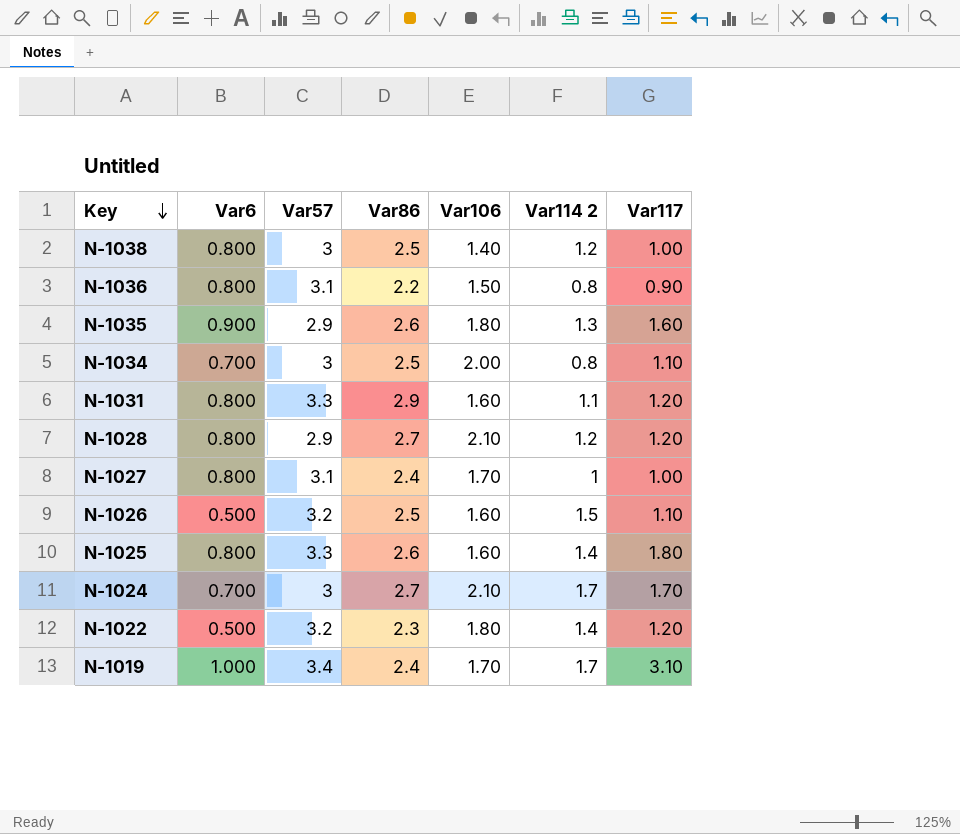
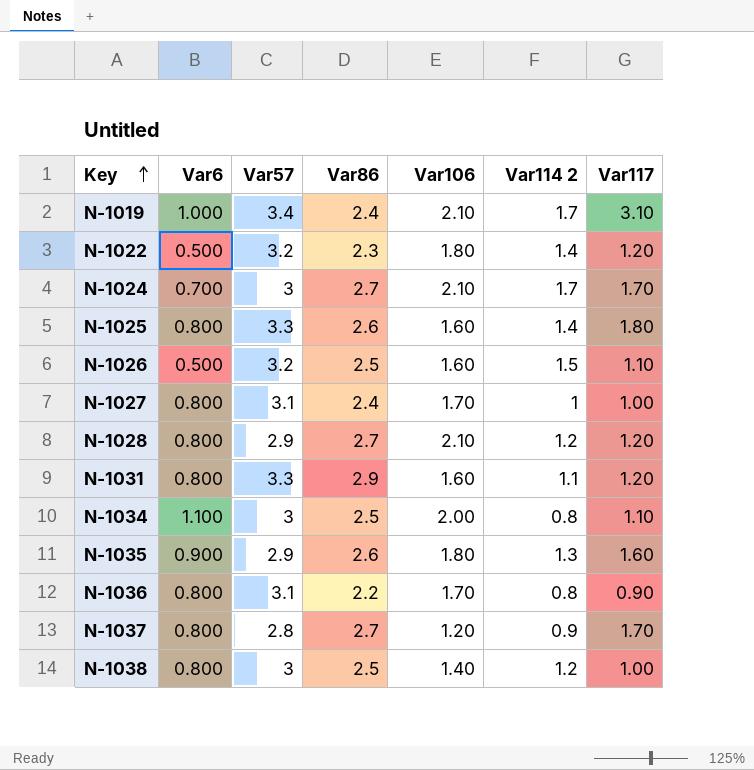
row order: Key descending -> Key ascending
N-1019 | Var106: 1.70 -> 2.10
N-1034 | Var6: 0.700 -> 1.100
N-1036 | Var106: 1.50 -> 1.70
row N-1037: none -> 0.800 | 2.8 | 2.7 | 1.20 | 0.9 | 1.70

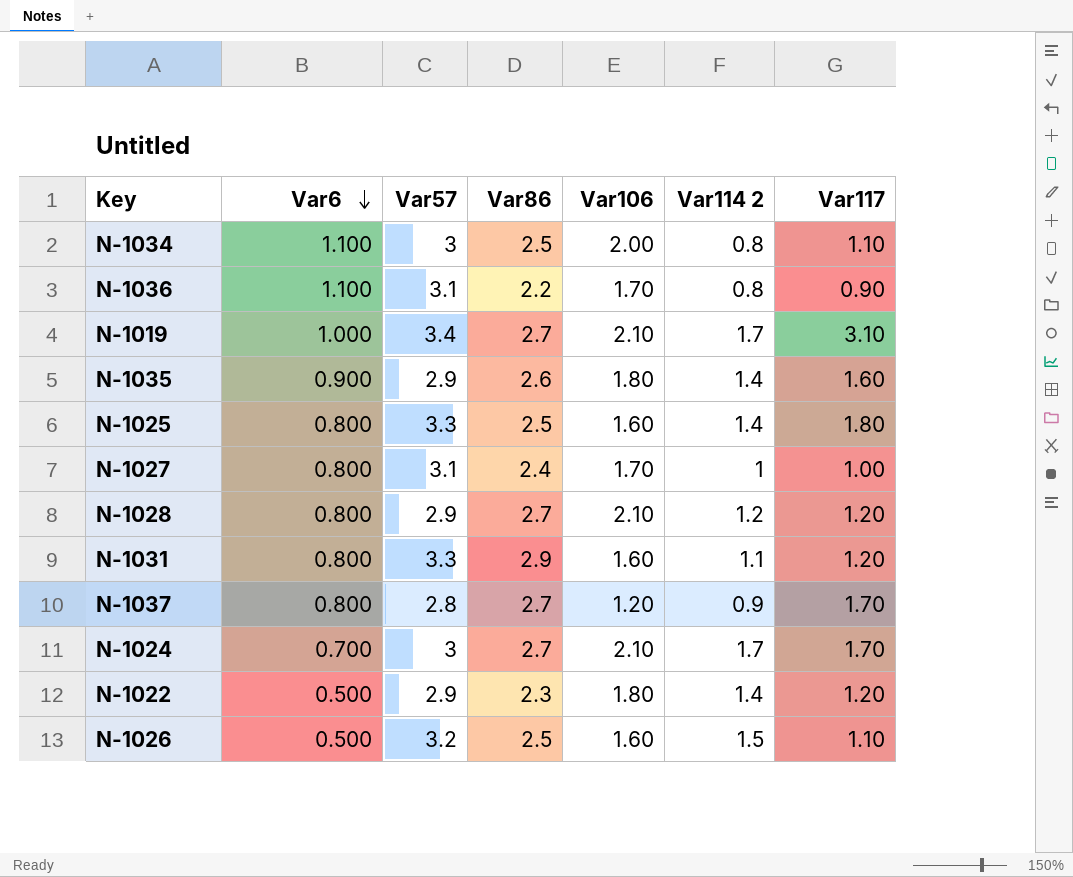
row order: Key ascending -> Var6 descending
row N-1038: 0.800 | 3 | 2.5 | 1.40 | 1.2 | 1.00 -> none
N-1036 | Var6: 0.800 -> 1.100
N-1019 | Var86: 2.4 -> 2.7
N-1035 | Var114 2: 1.3 -> 1.4
N-1025 | Var86: 2.6 -> 2.5
N-1022 | Var57: 3.2 -> 2.9

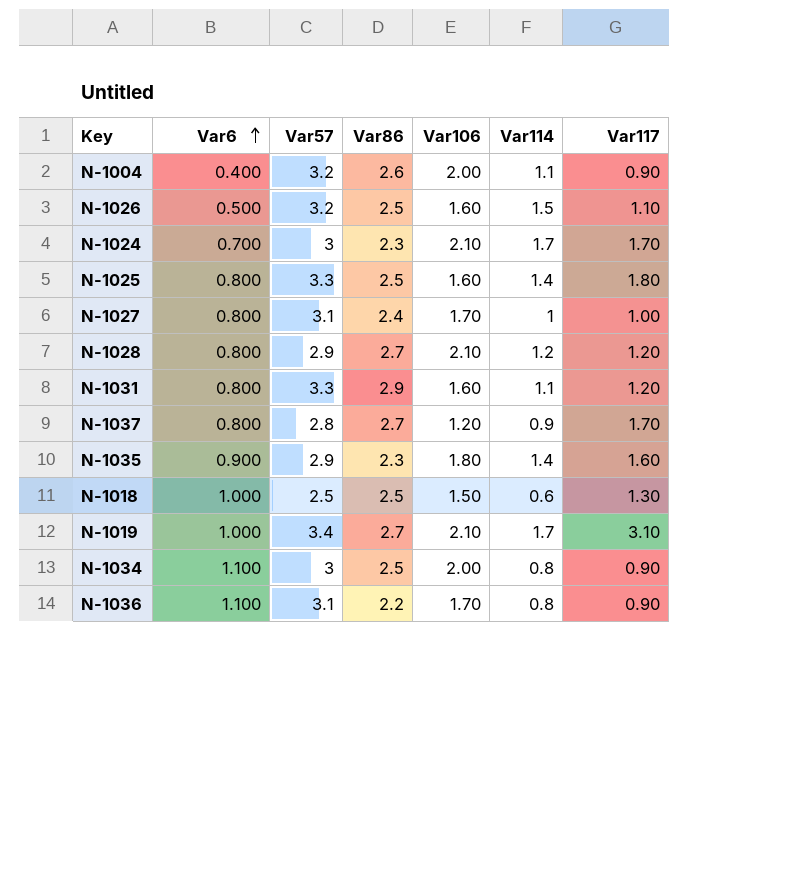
row order: Var6 descending -> Var6 ascending
column name: Var114 2 -> Var114
row N-1022: 0.500 | 2.9 | 2.3 | 1.80 | 1.4 | 1.20 -> none
row N-1004: none -> 0.400 | 3.2 | 2.6 | 2.00 | 1.1 | 0.90
N-1024 | Var86: 2.7 -> 2.3
N-1035 | Var86: 2.6 -> 2.3
row N-1018: none -> 1.000 | 2.5 | 2.5 | 1.50 | 0.6 | 1.30
N-1034 | Var117: 1.10 -> 0.90

